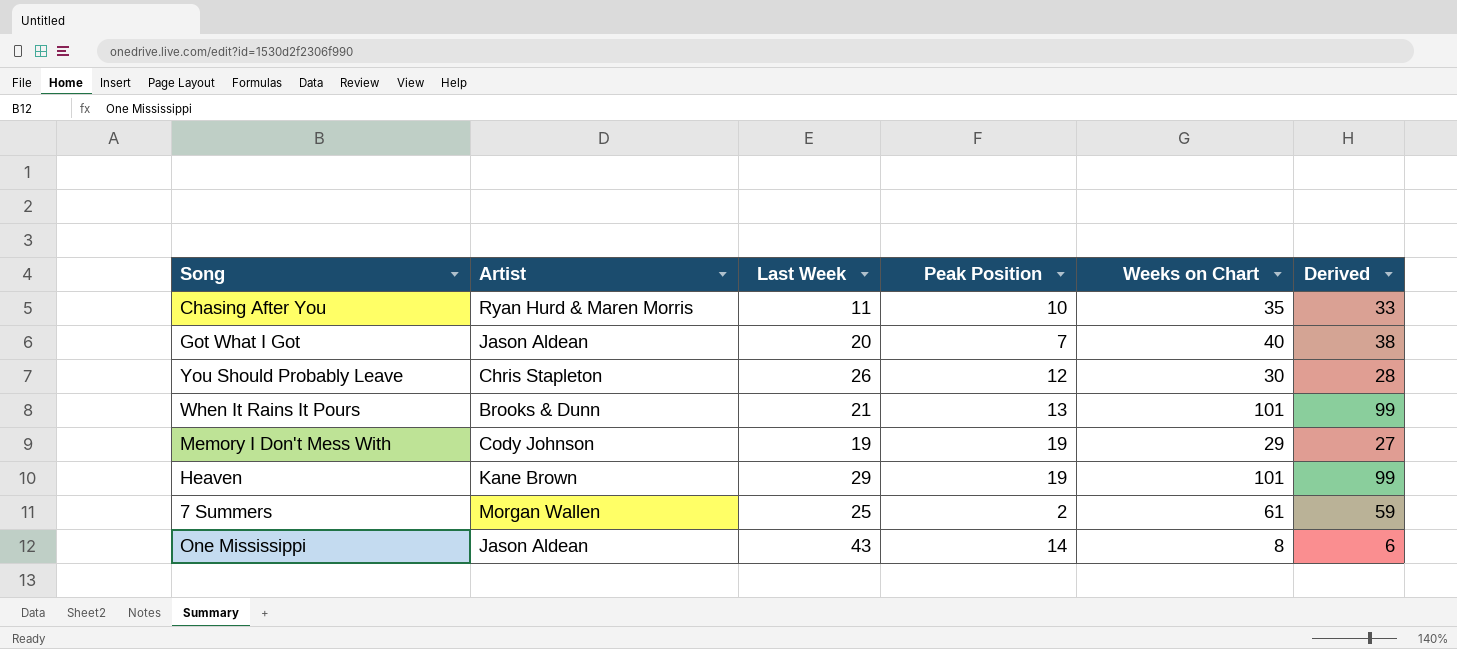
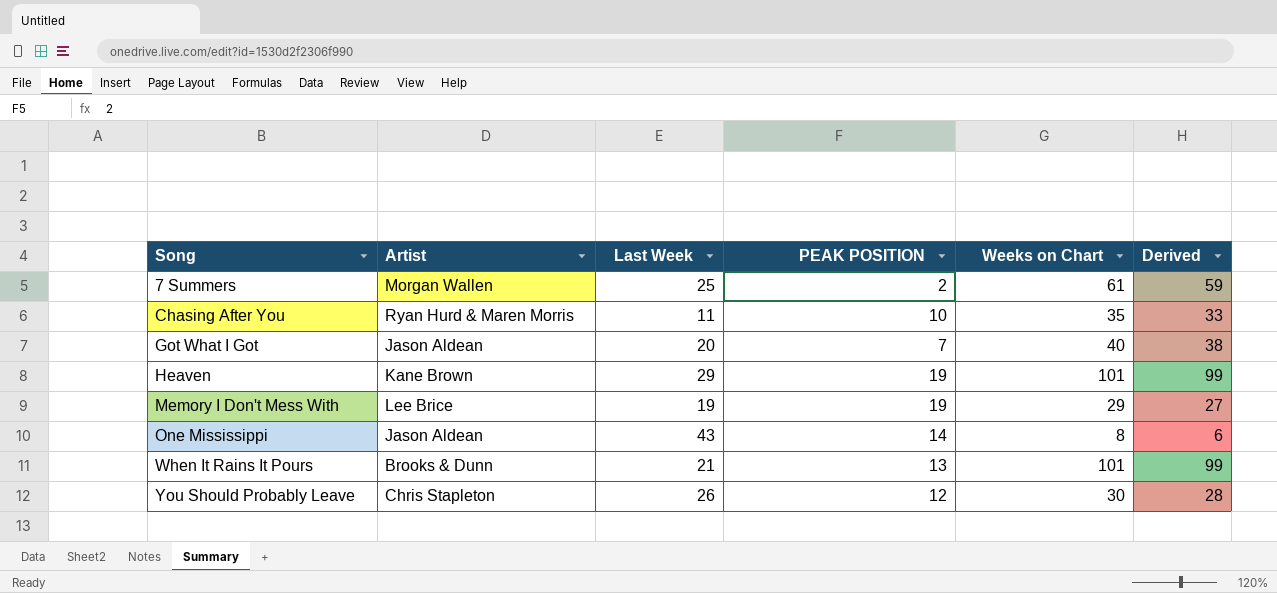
row order: none -> Song ascending
column name: Peak Position -> PEAK POSITION
Memory I Don't Mess With | Artist: Cody Johnson -> Lee Brice

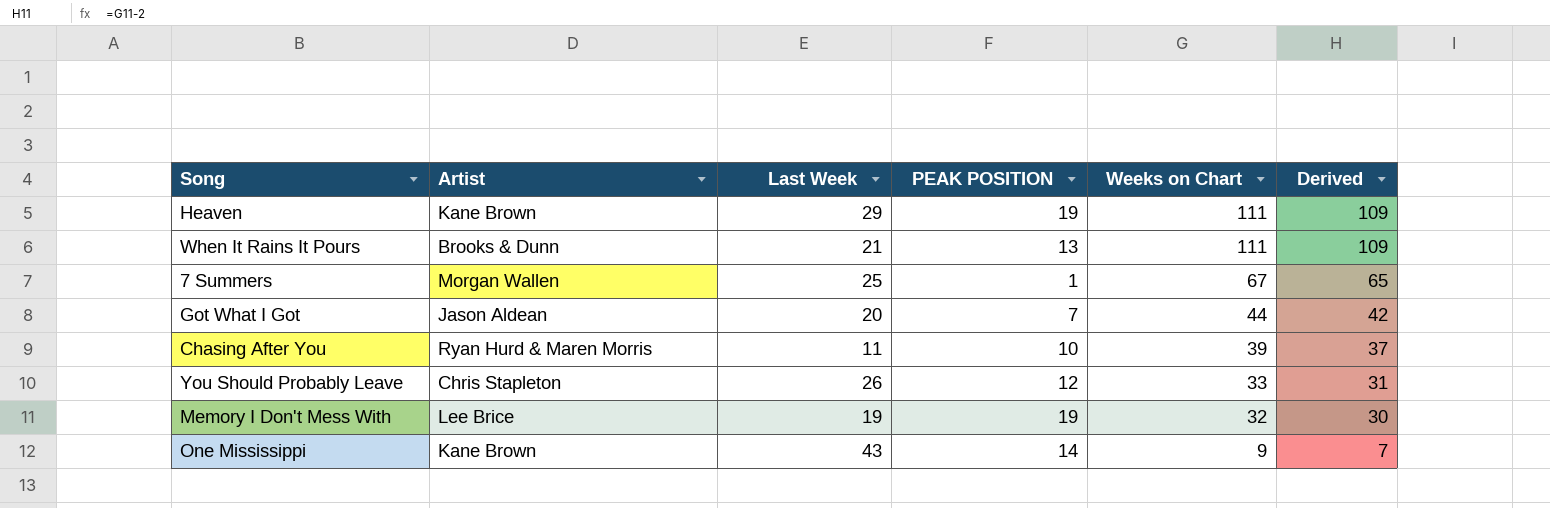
row order: Song ascending -> Weeks on Chart descending
Heaven | Weeks on Chart: 101 -> 111
Heaven | Derived: 99 -> 109
When It Rains It Pours | Weeks on Chart: 101 -> 111
When It Rains It Pours | Derived: 99 -> 109
7 Summers | PEAK POSITION: 2 -> 1
7 Summers | Weeks on Chart: 61 -> 67
7 Summers | Derived: 59 -> 65
Got What I Got | Weeks on Chart: 40 -> 44
Got What I Got | Derived: 38 -> 42
Chasing After You | Weeks on Chart: 35 -> 39
Chasing After You | Derived: 33 -> 37
You Should Probably Leave | Weeks on Chart: 30 -> 33
You Should Probably Leave | Derived: 28 -> 31
Memory I Don't Mess With | Weeks on Chart: 29 -> 32
Memory I Don't Mess With | Derived: 27 -> 30
One Mississippi | Artist: Jason Aldean -> Kane Brown
One Mississippi | Weeks on Chart: 8 -> 9
One Mississippi | Derived: 6 -> 7

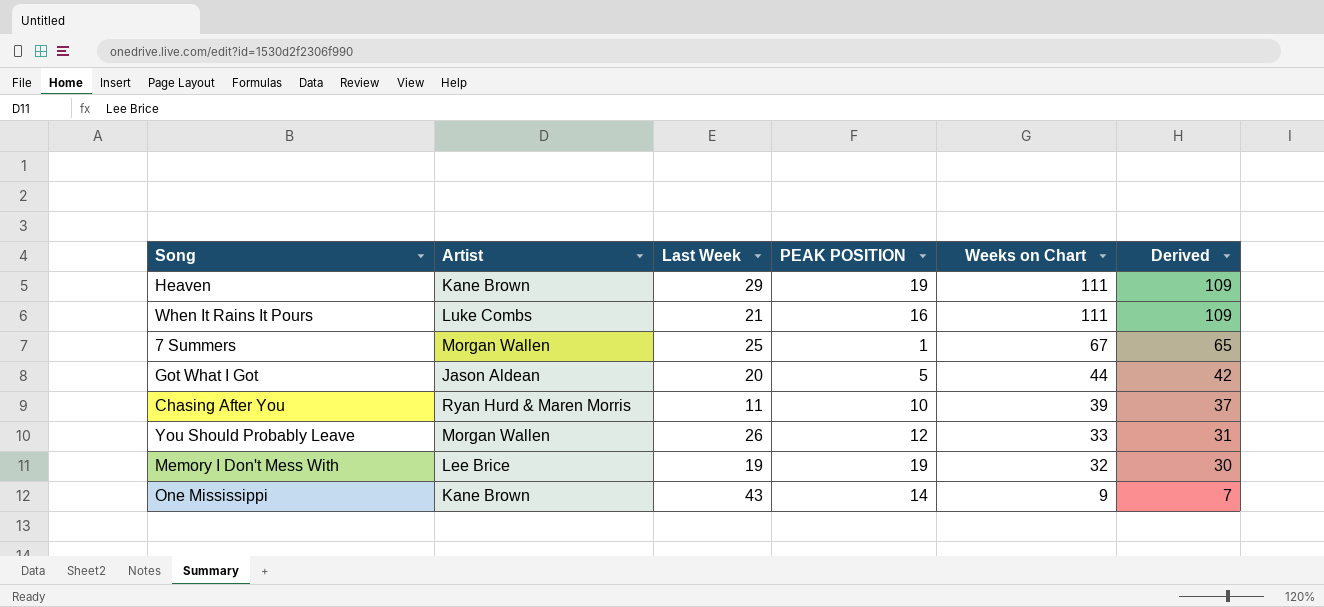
When It Rains It Pours | Artist: Brooks & Dunn -> Luke Combs
When It Rains It Pours | PEAK POSITION: 13 -> 16
Got What I Got | PEAK POSITION: 7 -> 5
You Should Probably Leave | Artist: Chris Stapleton -> Morgan Wallen

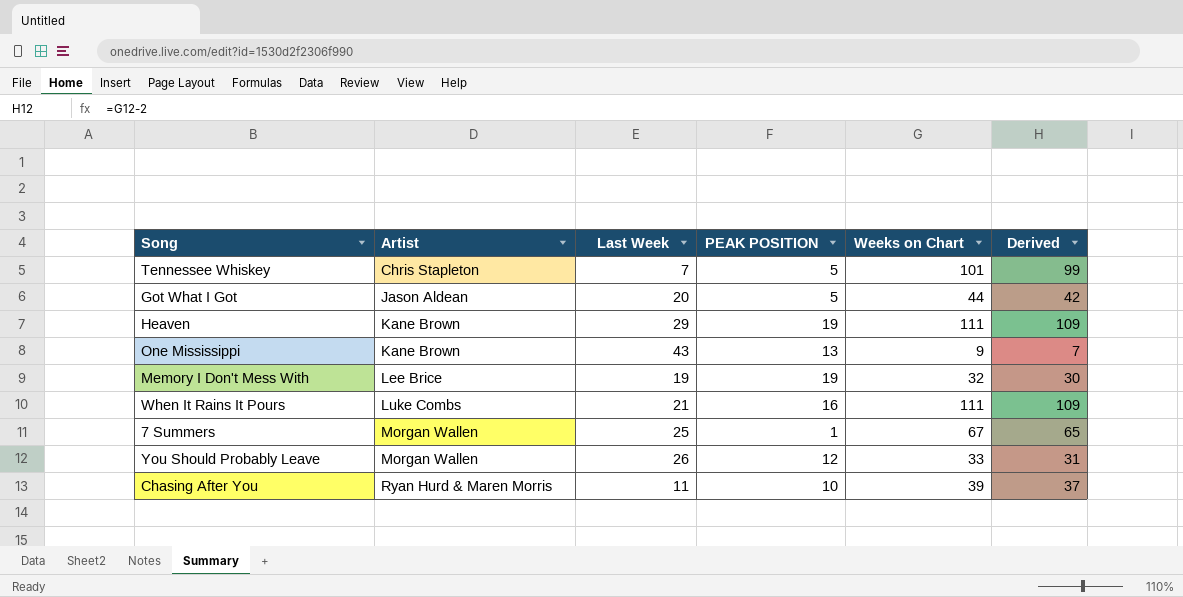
row order: Weeks on Chart descending -> Artist ascending
row Tennessee Whiskey: none -> Chris Stapleton | 7 | 5 | 101 | 99
One Mississippi | PEAK POSITION: 14 -> 13

